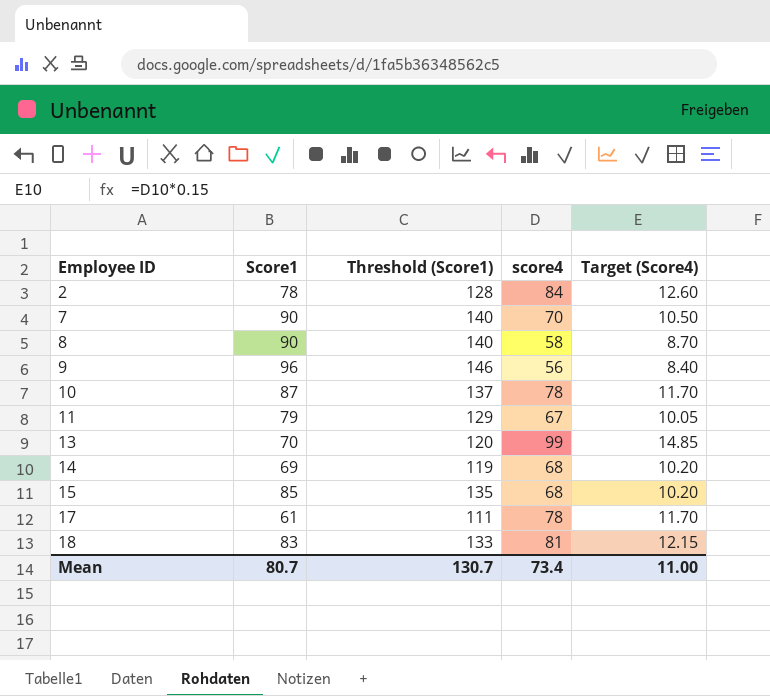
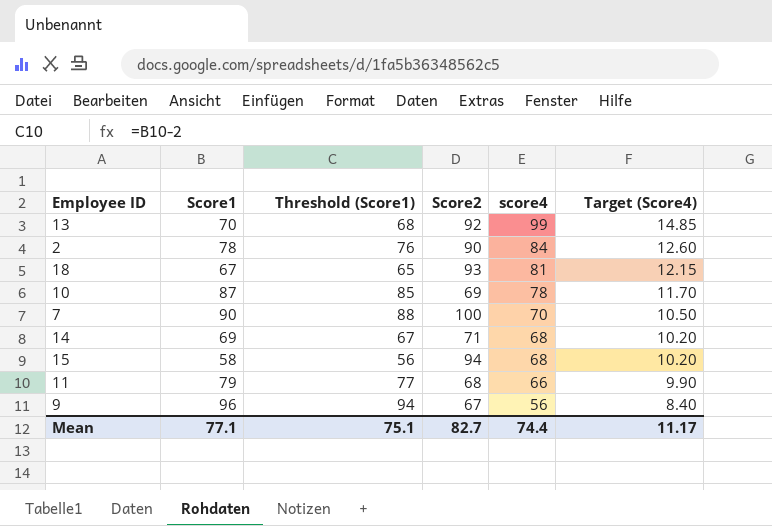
row order: Employee ID ascending -> score4 descending
column Threshold (Score1) | formula: [Score1] + 50 -> [Score1] - 2
column Score2 | position: none -> 4
row 8: 90 | 140 | 58 | 8.70 -> none
row 17: 61 | 111 | 78 | 11.70 -> none
18 | Score1: 83 -> 67
15 | Score1: 85 -> 58
11 | score4: 67 -> 66
11 | Target (Score4): 10.05 -> 9.90
Mean | Score1: 80.7 -> 77.1
Mean | Threshold (Score1): 130.7 -> 75.1
Mean | score4: 73.4 -> 74.4
Mean | Target (Score4): 11.00 -> 11.17

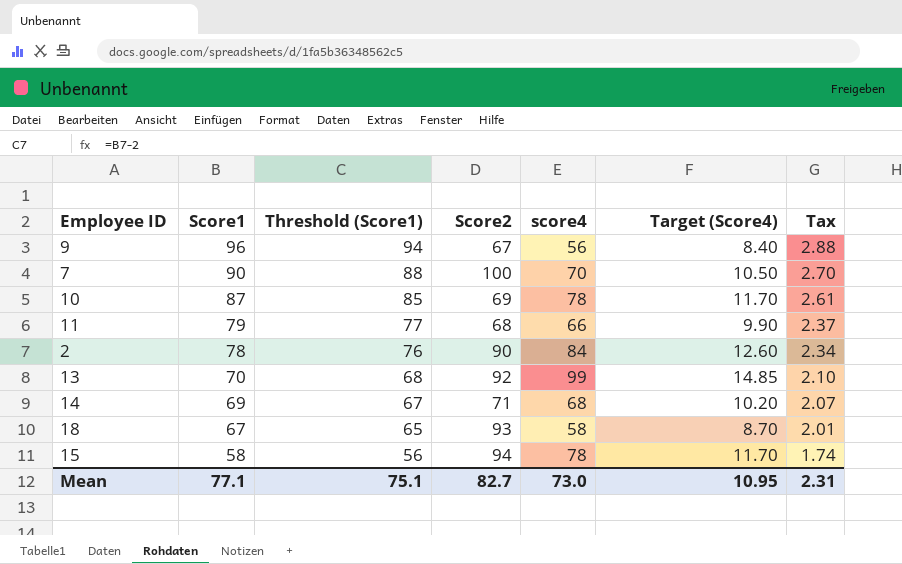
row order: score4 descending -> Score1 descending
column Tax | formula: none -> [Score1] * 0.03
18 | score4: 81 -> 58
18 | Target (Score4): 12.15 -> 8.70
15 | score4: 68 -> 78
15 | Target (Score4): 10.20 -> 11.70
Mean | score4: 74.4 -> 73.0
Mean | Target (Score4): 11.17 -> 10.95

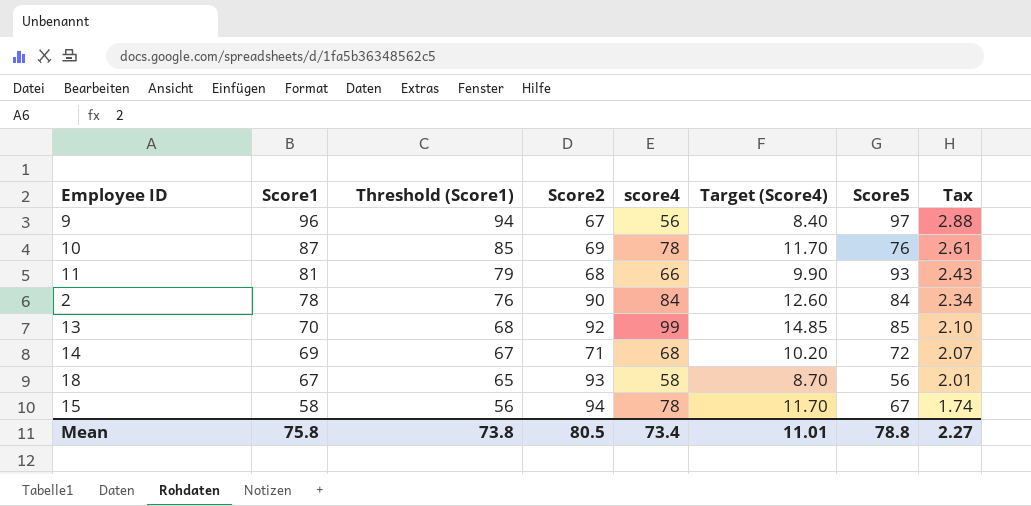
column Score5 | position: none -> 7
row 7: 90 | 88 | 100 | 70 | 10.50 | 2.70 -> none
11 | Score1: 79 -> 81
11 | Threshold (Score1): 77 -> 79
11 | Tax: 2.37 -> 2.43
Mean | Score1: 77.1 -> 75.8
Mean | Threshold (Score1): 75.1 -> 73.8
Mean | Score2: 82.7 -> 80.5
Mean | score4: 73.0 -> 73.4
Mean | Target (Score4): 10.95 -> 11.01
Mean | Tax: 2.31 -> 2.27

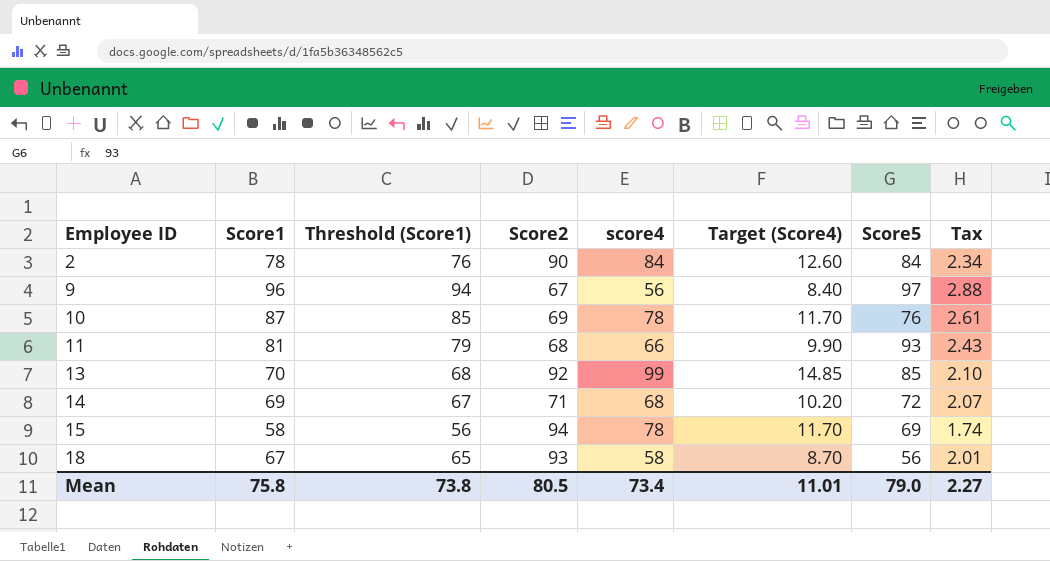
row order: Score1 descending -> Employee ID ascending
15 | Score5: 67 -> 69
Mean | Score5: 78.8 -> 79.0

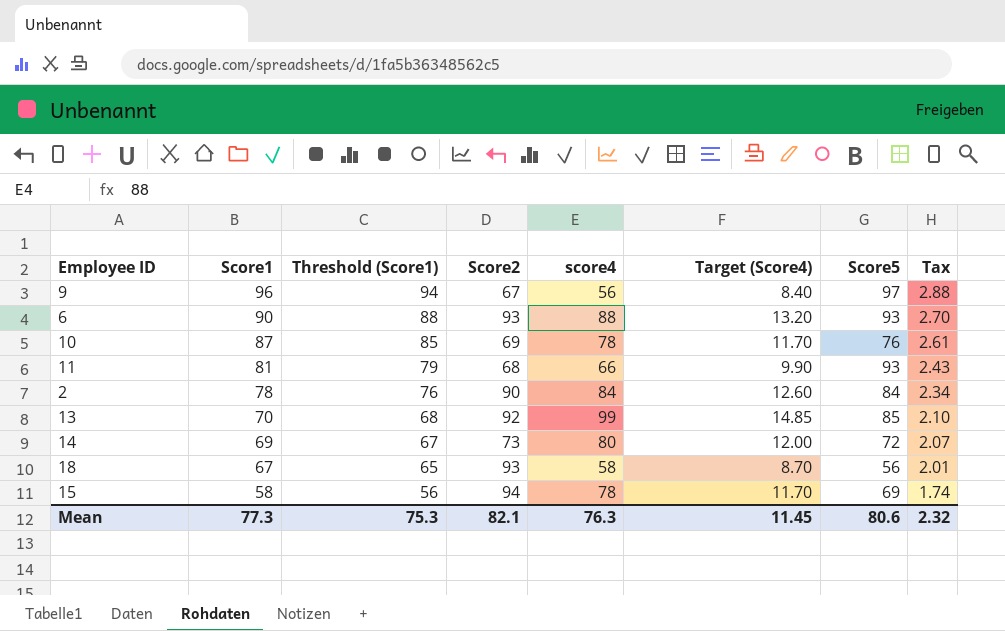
row order: Employee ID ascending -> Score1 descending
row 6: none -> 90 | 88 | 93 | 88 | 13.20 | 93 | 2.70
14 | Score2: 71 -> 73
14 | score4: 68 -> 80
14 | Target (Score4): 10.20 -> 12.00
Mean | Score1: 75.8 -> 77.3
Mean | Threshold (Score1): 73.8 -> 75.3
Mean | Score2: 80.5 -> 82.1
Mean | score4: 73.4 -> 76.3
Mean | Target (Score4): 11.01 -> 11.45
Mean | Score5: 79.0 -> 80.6
Mean | Tax: 2.27 -> 2.32

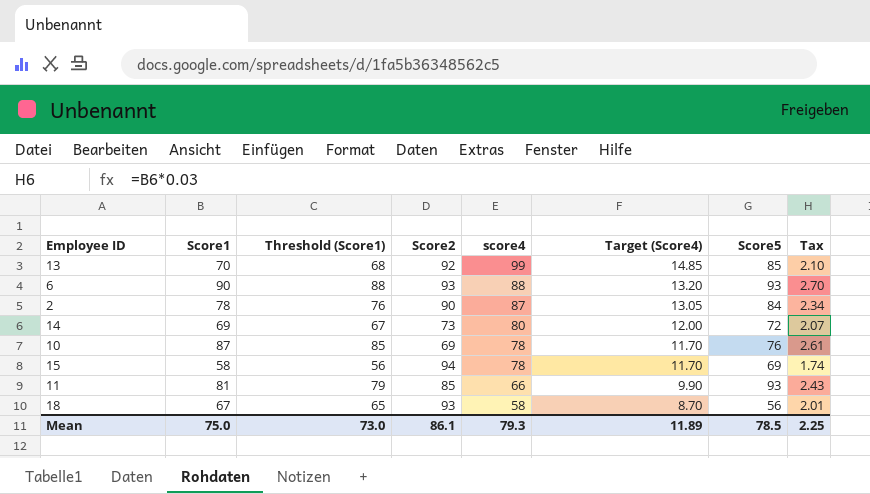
row order: Score1 descending -> score4 descending
row 9: 96 | 94 | 67 | 56 | 8.40 | 97 | 2.88 -> none
2 | score4: 84 -> 87
2 | Target (Score4): 12.60 -> 13.05
11 | Score2: 68 -> 85
Mean | Score1: 77.3 -> 75.0
Mean | Threshold (Score1): 75.3 -> 73.0
Mean | Score2: 82.1 -> 86.1
Mean | score4: 76.3 -> 79.3
Mean | Target (Score4): 11.45 -> 11.89
Mean | Score5: 80.6 -> 78.5
Mean | Tax: 2.32 -> 2.25

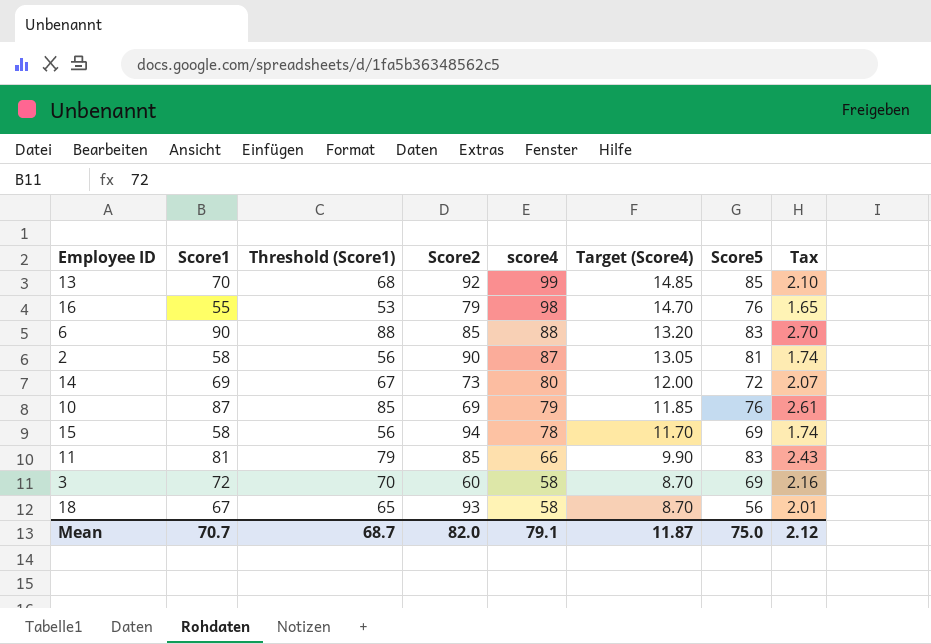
row 16: none -> 55 | 53 | 79 | 98 | 14.70 | 76 | 1.65
6 | Score2: 93 -> 85
6 | Score5: 93 -> 83
2 | Score1: 78 -> 58
2 | Threshold (Score1): 76 -> 56
2 | Score5: 84 -> 81
2 | Tax: 2.34 -> 1.74
10 | score4: 78 -> 79
10 | Target (Score4): 11.70 -> 11.85
11 | Score5: 93 -> 83
row 3: none -> 72 | 70 | 60 | 58 | 8.70 | 69 | 2.16
Mean | Score1: 75.0 -> 70.7
Mean | Threshold (Score1): 73.0 -> 68.7
Mean | Score2: 86.1 -> 82.0
Mean | score4: 79.3 -> 79.1
Mean | Target (Score4): 11.89 -> 11.87
Mean | Score5: 78.5 -> 75.0
Mean | Tax: 2.25 -> 2.12

